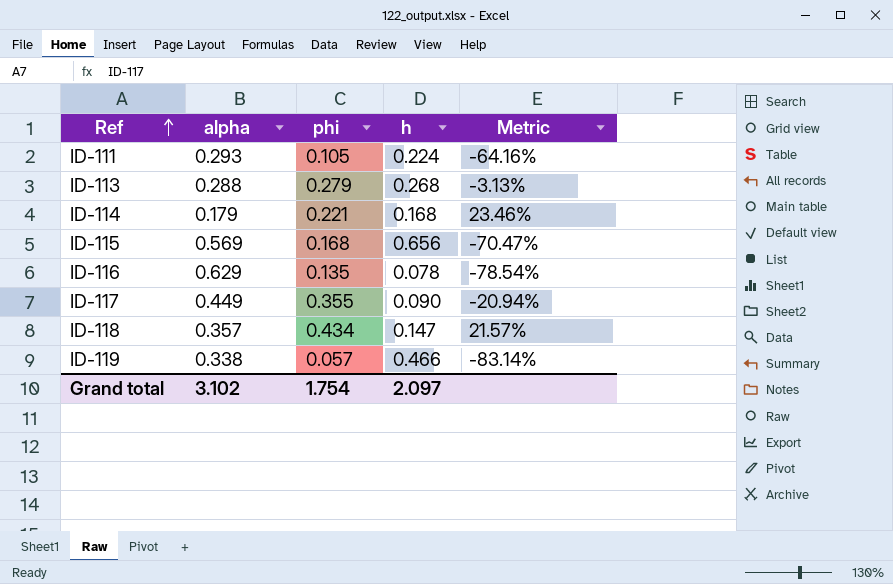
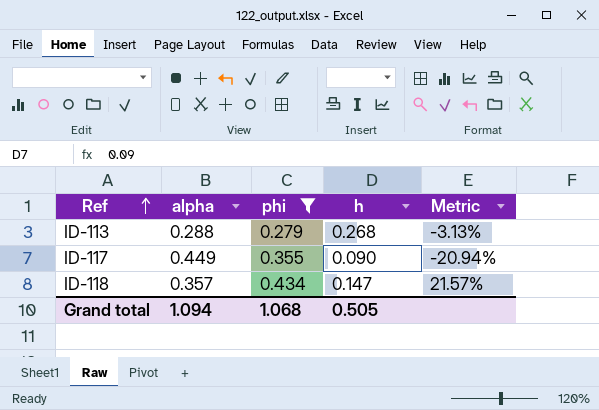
filter: none -> phi >= 0.279
Grand total | alpha: 3.102 -> 1.094
Grand total | phi: 1.754 -> 1.068
Grand total | h: 2.097 -> 0.505

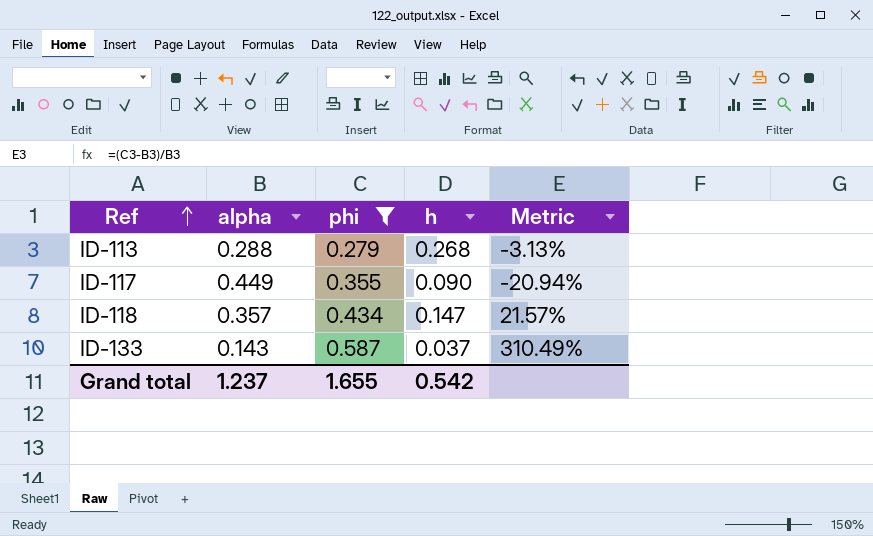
row ID-133: none -> 0.143 | 0.587 | 0.037 | 310.49%
Grand total | alpha: 1.094 -> 1.237
Grand total | phi: 1.068 -> 1.655
Grand total | h: 0.505 -> 0.542

